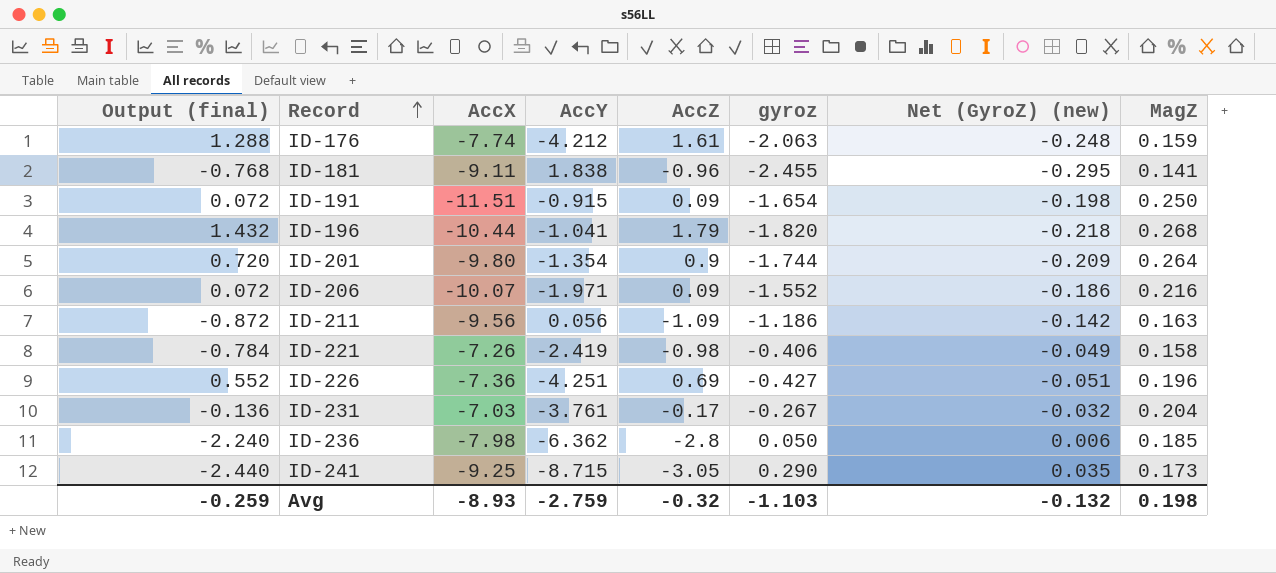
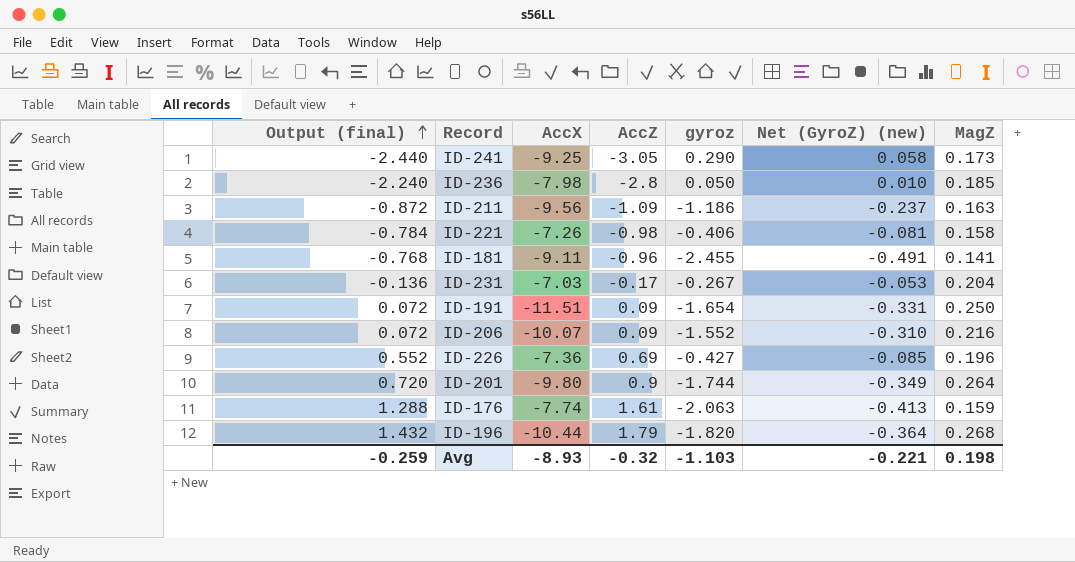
row order: Record ascending -> Output (final) ascending
column AccY | position: 4 -> none
column Net (GyroZ) (new) | formula: [gyroz] * 0.12 -> [gyroz] * 0.2
Avg | Net (GyroZ) (new): -0.132 -> -0.221

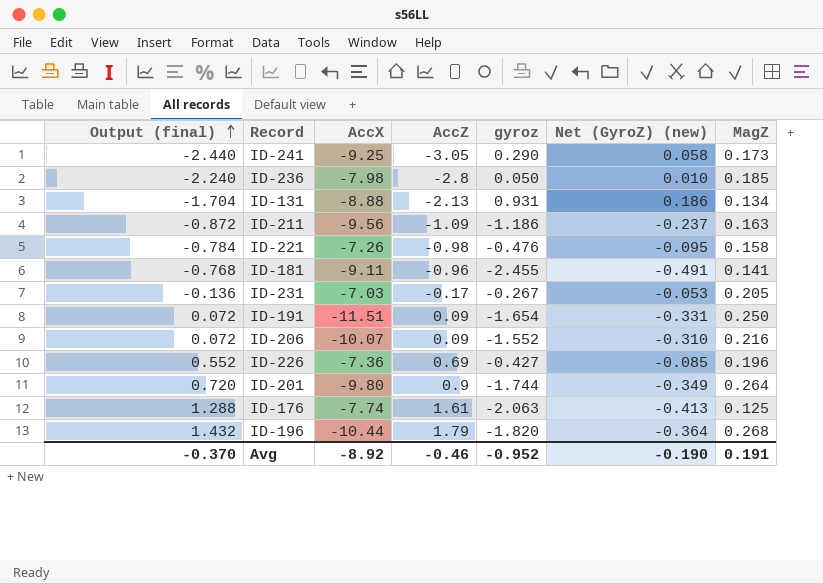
row ID-131: none -> -1.704 | -8.88 | -2.13 | 0.931 | 0.186 | 0.134
ID-221 | gyroz: -0.406 -> -0.476
ID-221 | Net (GyroZ) (new): -0.081 -> -0.095
ID-231 | MagZ: 0.204 -> 0.205
ID-176 | MagZ: 0.159 -> 0.125
Avg | Output (final): -0.259 -> -0.370
Avg | AccX: -8.93 -> -8.92
Avg | AccZ: -0.32 -> -0.46
Avg | gyroz: -1.103 -> -0.952
Avg | Net (GyroZ) (new): -0.221 -> -0.190
Avg | MagZ: 0.198 -> 0.191

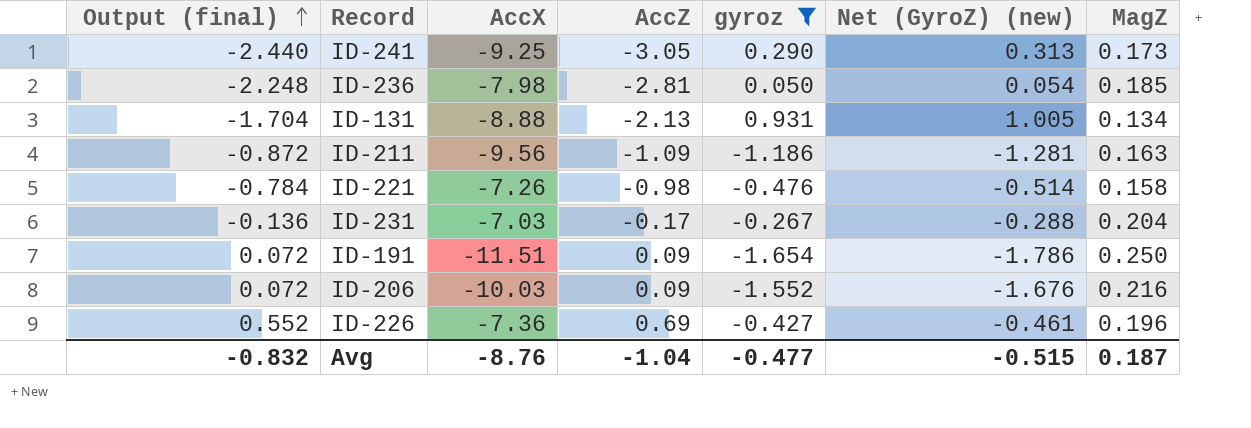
filter: none -> gyroz >= -1.654
column Net (GyroZ) (new) | formula: [gyroz] * 0.2 -> [gyroz] * 1.08
ID-236 | Output (final): -2.240 -> -2.248
ID-236 | AccZ: -2.8 -> -2.81
ID-231 | MagZ: 0.205 -> 0.204
ID-206 | AccX: -10.07 -> -10.03
Avg | Output (final): -0.370 -> -0.832
Avg | AccX: -8.92 -> -8.76
Avg | AccZ: -0.46 -> -1.04
Avg | gyroz: -0.952 -> -0.477
Avg | Net (GyroZ) (new): -0.190 -> -0.515
Avg | MagZ: 0.191 -> 0.187

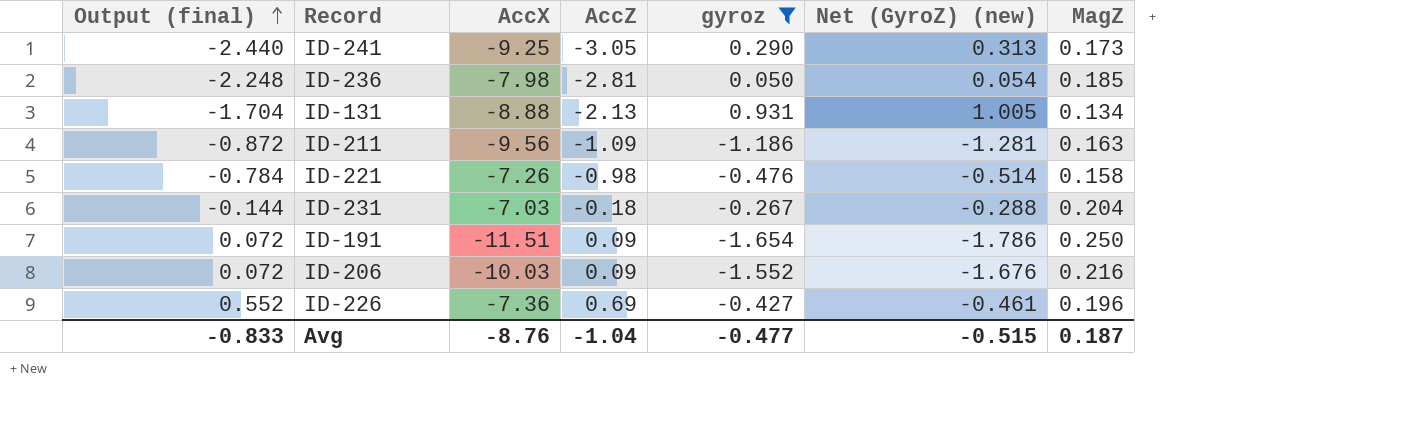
ID-231 | Output (final): -0.136 -> -0.144
ID-231 | AccZ: -0.17 -> -0.18
Avg | Output (final): -0.832 -> -0.833

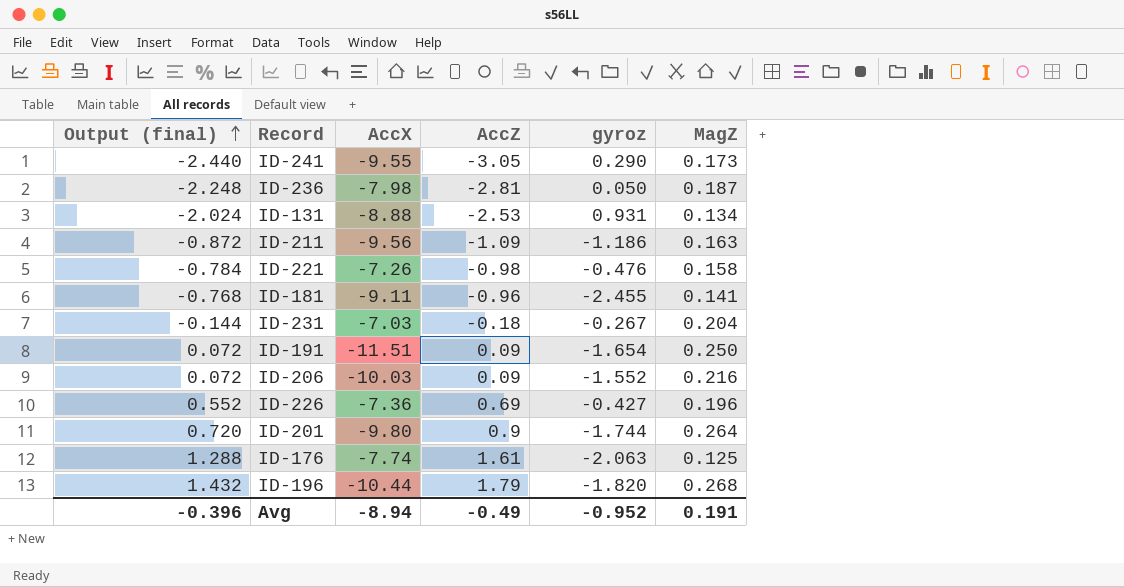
filter: gyroz >= -1.654 -> none
column Net (GyroZ) (new) | formula: [gyroz] * 1.08 -> none
ID-241 | AccX: -9.25 -> -9.55
ID-236 | MagZ: 0.185 -> 0.187
ID-131 | Output (final): -1.704 -> -2.024
ID-131 | AccZ: -2.13 -> -2.53
Avg | Output (final): -0.833 -> -0.396
Avg | AccX: -8.76 -> -8.94
Avg | AccZ: -1.04 -> -0.49
Avg | gyroz: -0.477 -> -0.952
Avg | MagZ: 0.187 -> 0.191

